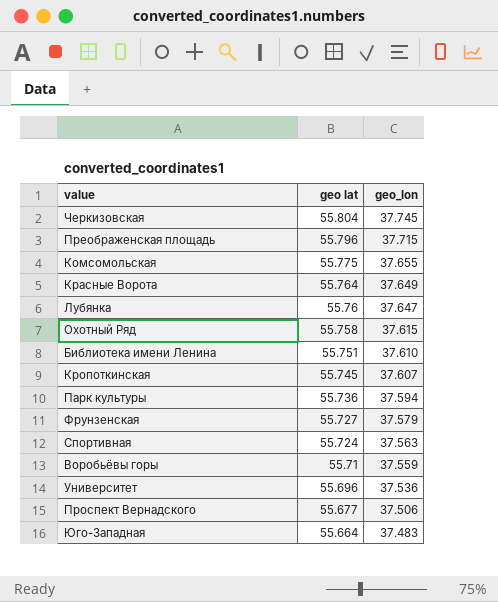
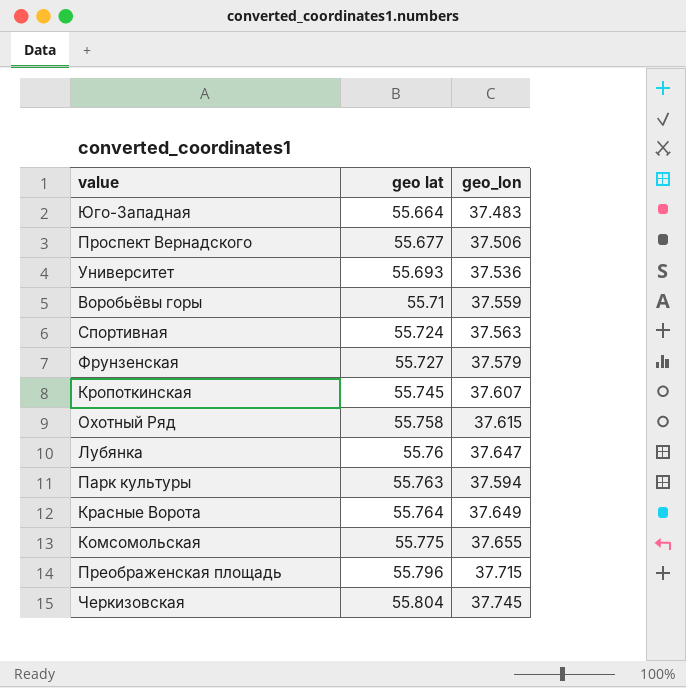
row order: geo lat descending -> geo lat ascending
row Библиотека имени Ленина: 55.751 | 37.610 -> none
Университет | geo lat: 55.696 -> 55.693
Парк культуры | geo lat: 55.736 -> 55.763

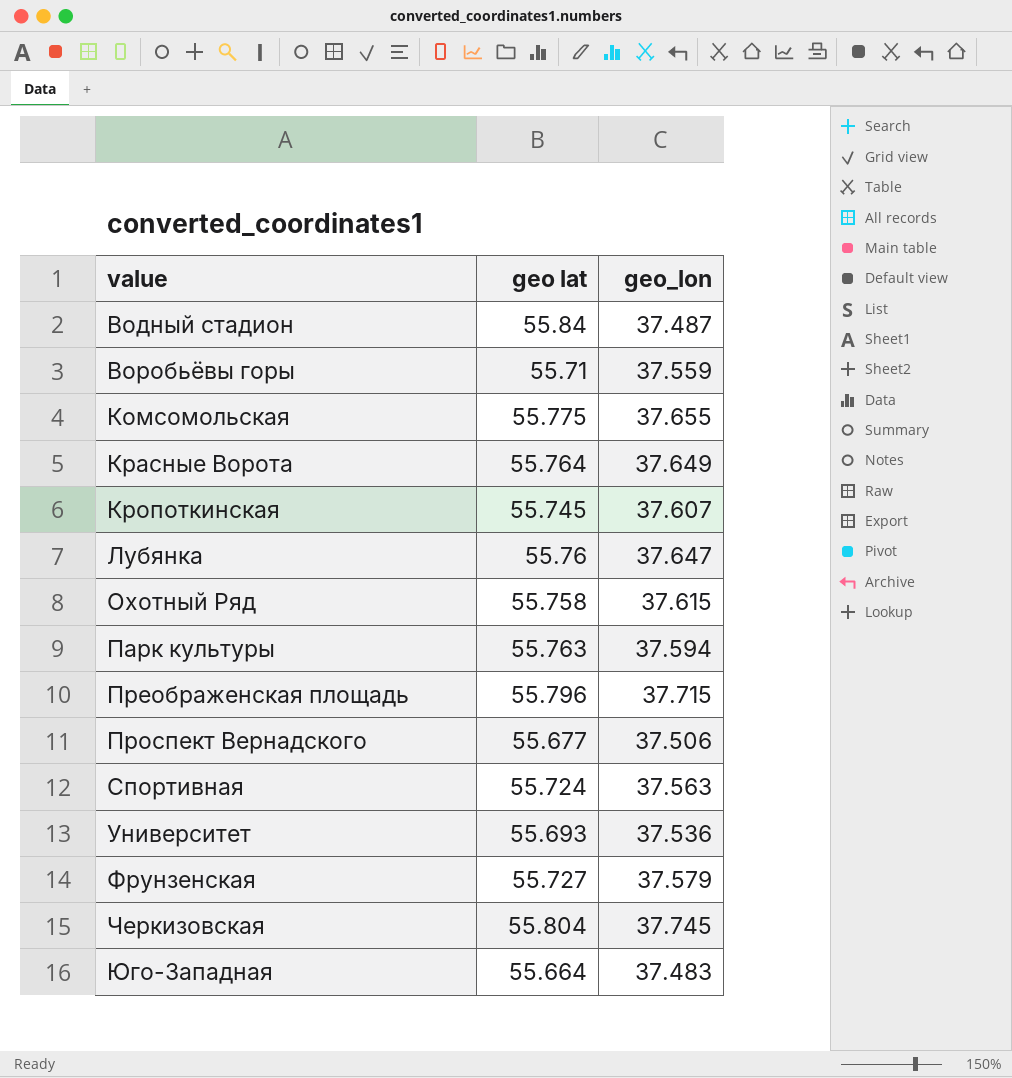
row order: geo lat ascending -> value ascending
row Водный стадион: none -> 55.84 | 37.487

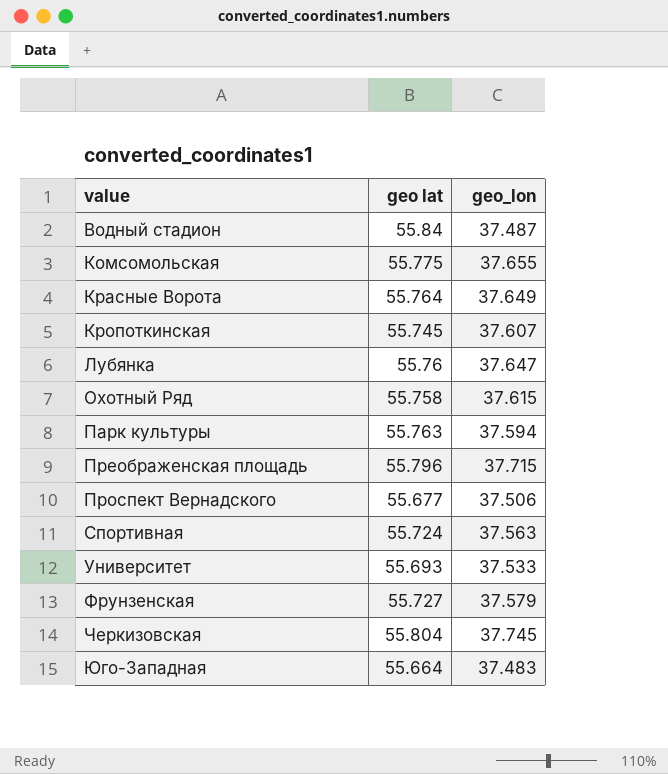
row Воробьёвы горы: 55.71 | 37.559 -> none
Университет | geo_lon: 37.536 -> 37.533

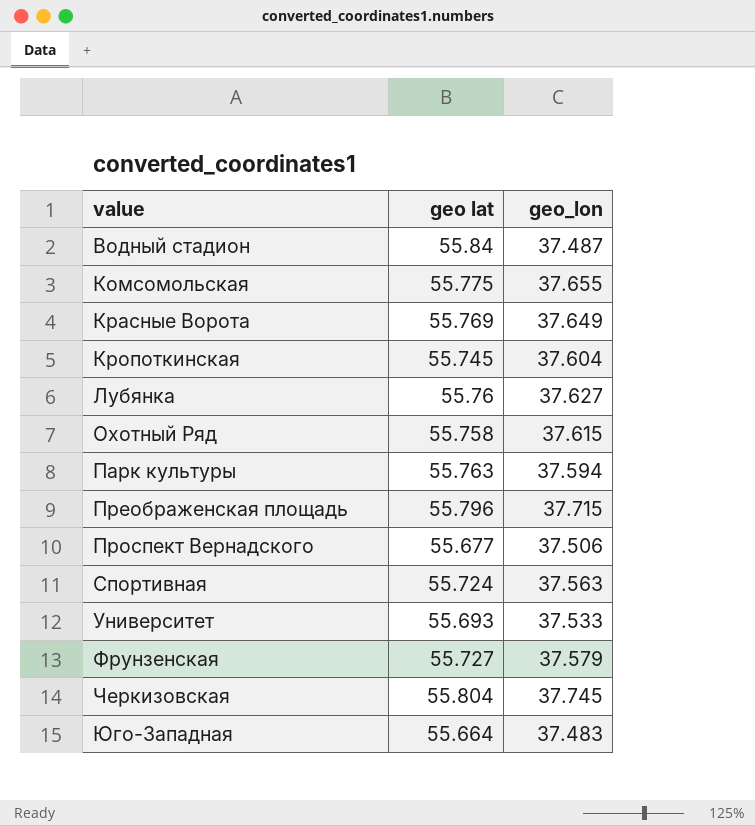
Красные Ворота | geo lat: 55.764 -> 55.769
Кропоткинская | geo_lon: 37.607 -> 37.604
Лубянка | geo_lon: 37.647 -> 37.627

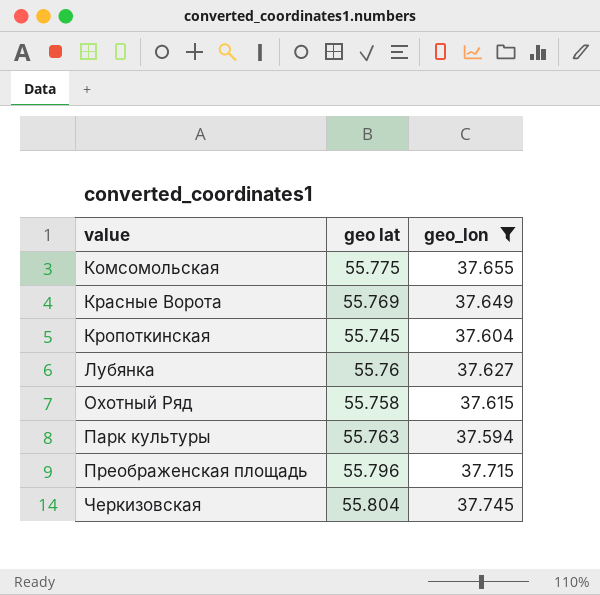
filter: none -> geo_lon >= 37.594

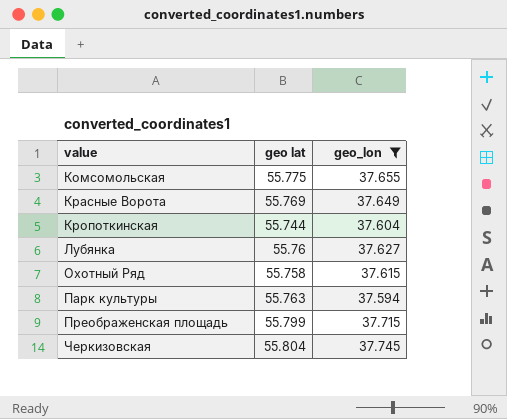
Кропоткинская | geo lat: 55.745 -> 55.744
Преображенская площадь | geo lat: 55.796 -> 55.799

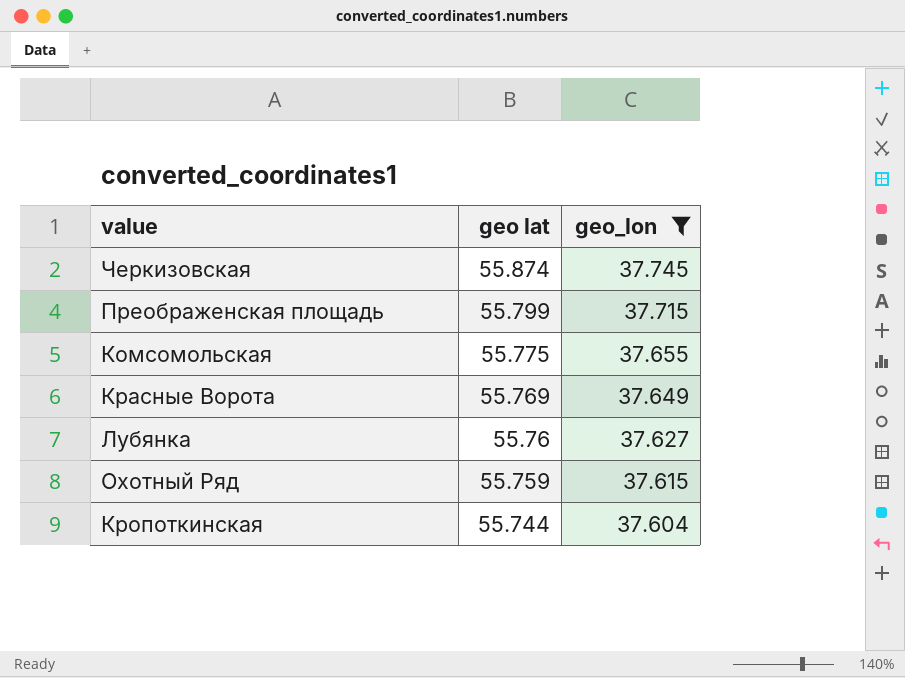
row order: value ascending -> geo lat descending
row Парк культуры: 55.763 | 37.594 -> none
Черкизовская | geo lat: 55.804 -> 55.874
Охотный Ряд | geo lat: 55.758 -> 55.759

